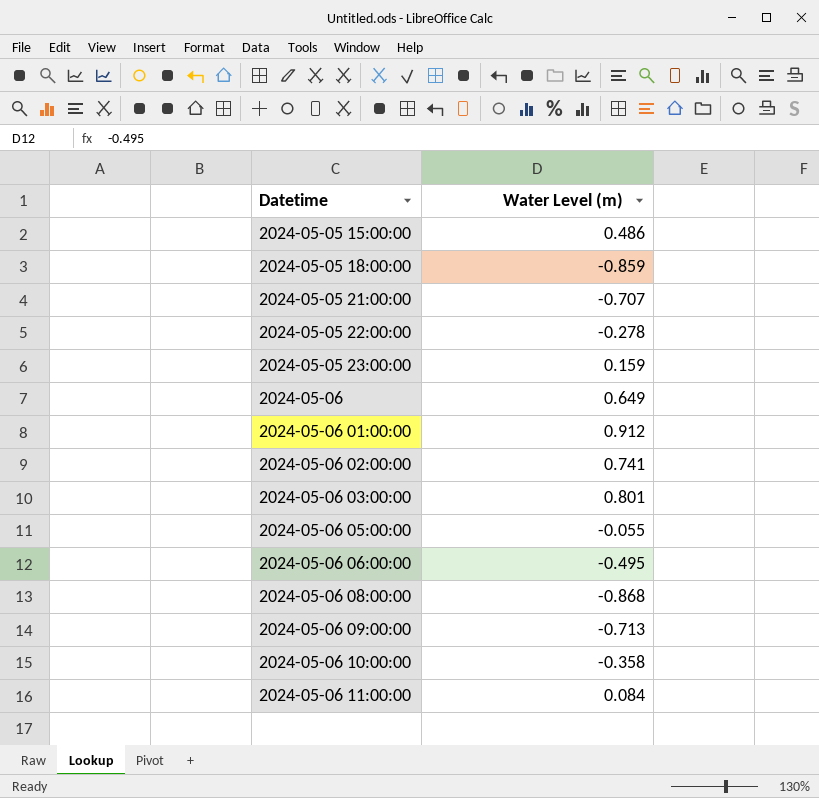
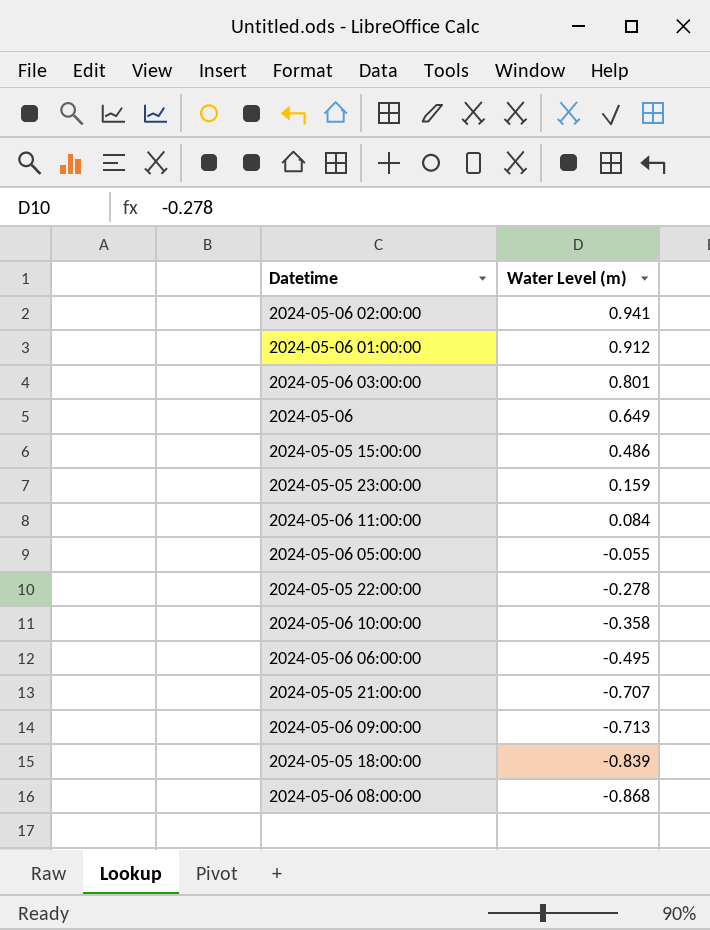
row order: Datetime ascending -> Water Level (m) descending
2024-05-06 02:00:00 | Water Level (m): 0.741 -> 0.941
2024-05-05 18:00:00 | Water Level (m): -0.859 -> -0.839

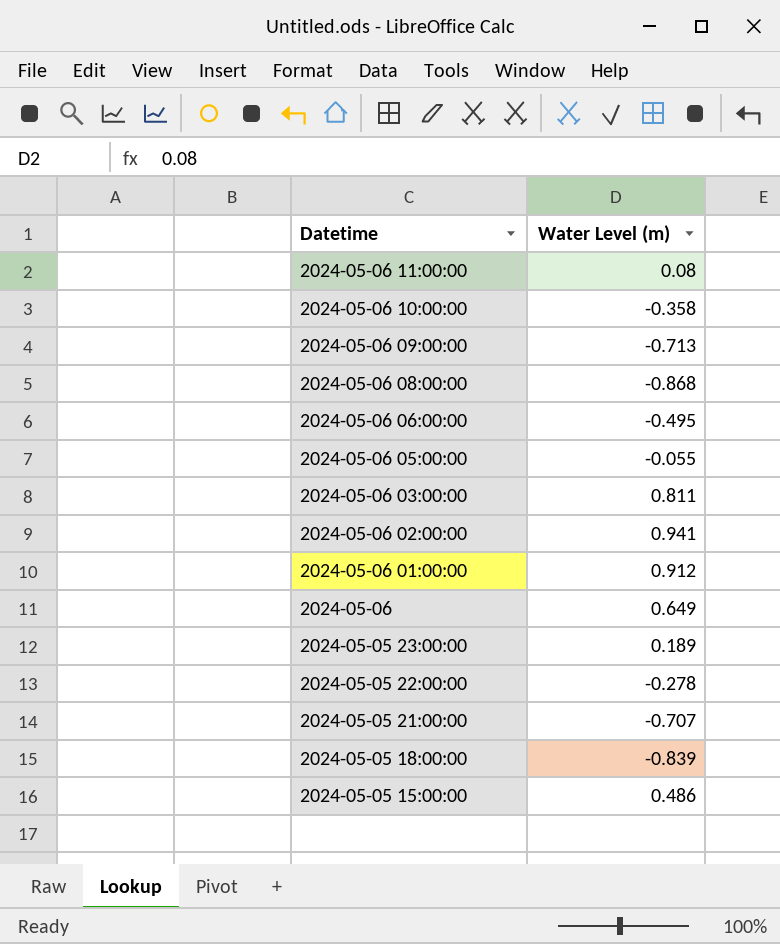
row order: Water Level (m) descending -> Datetime descending
2024-05-06 11:00:00 | Water Level (m): 0.084 -> 0.08
2024-05-06 03:00:00 | Water Level (m): 0.801 -> 0.811
2024-05-05 23:00:00 | Water Level (m): 0.159 -> 0.189

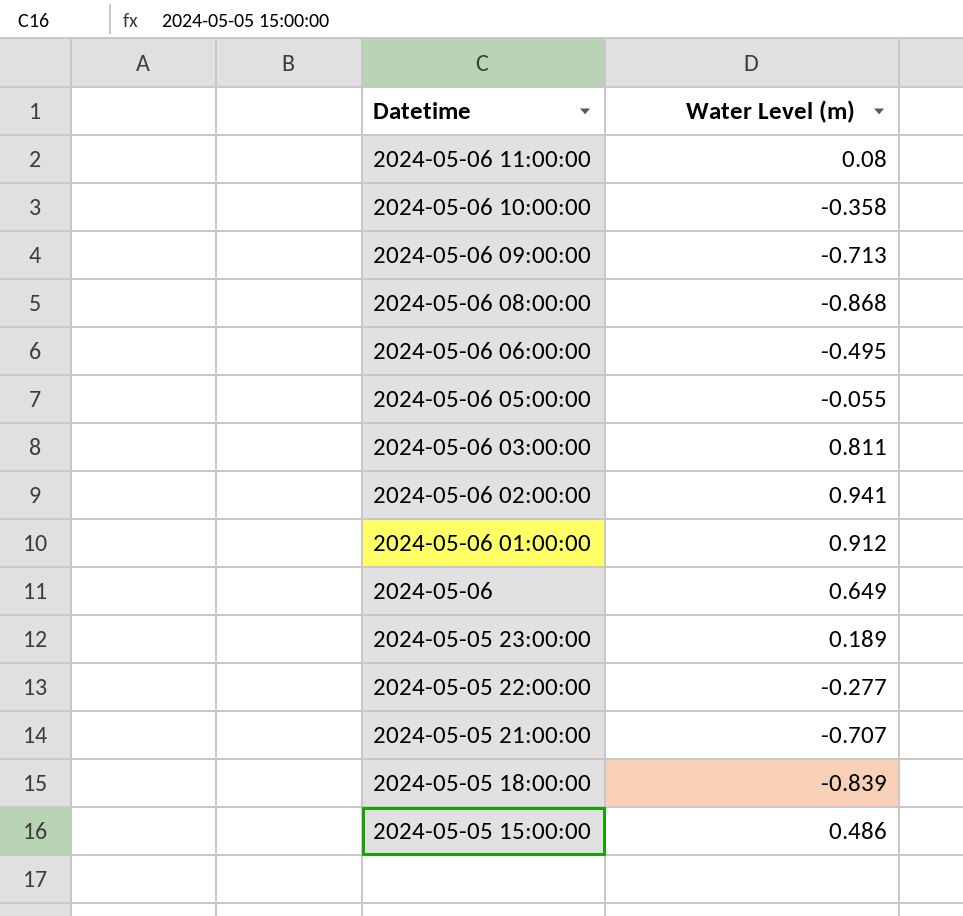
2024-05-05 22:00:00 | Water Level (m): -0.278 -> -0.277

